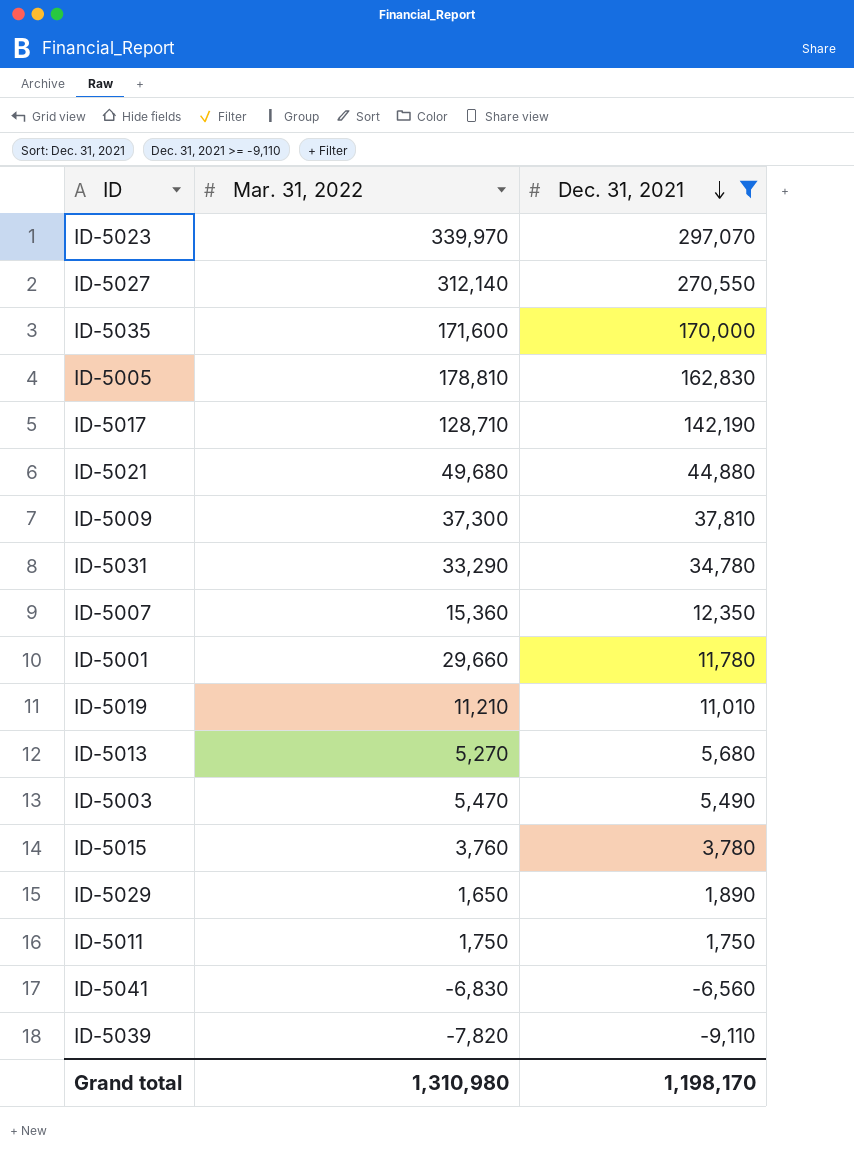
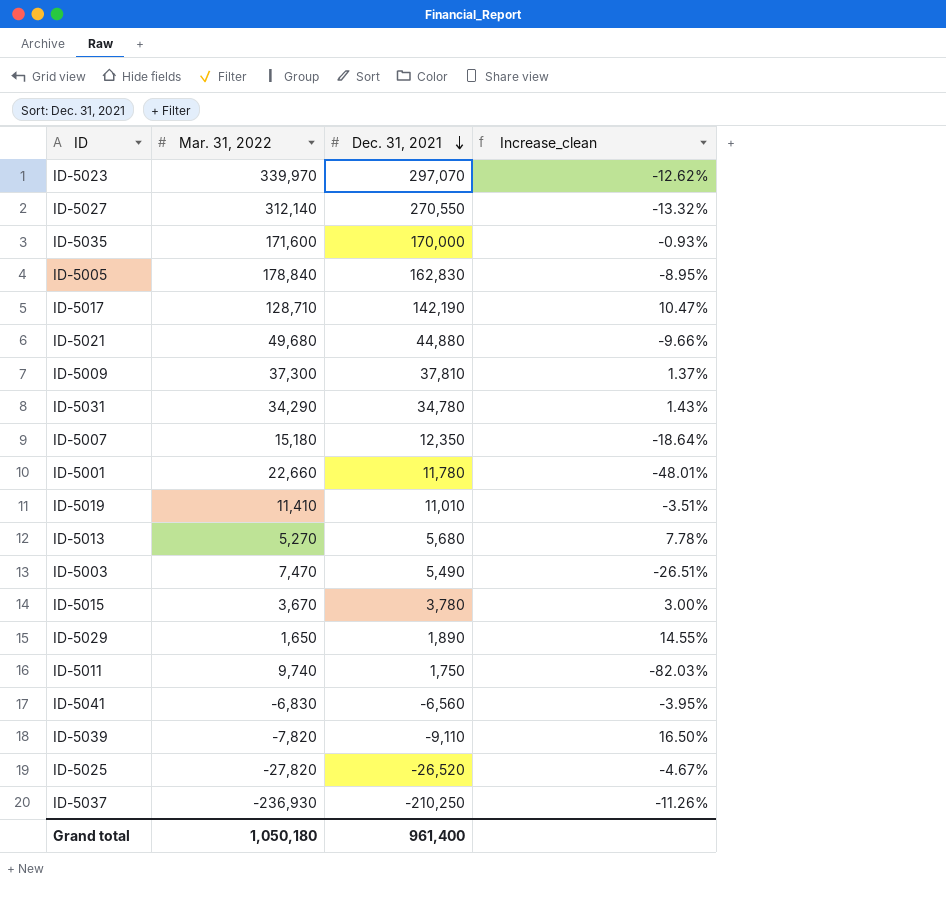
filter: Dec. 31, 2021 >= -9,110 -> none
column Increase_clean | formula: none -> ([Dec. 31, 2021] - [Mar. 31, 2022]) / [Mar. 31, 2022]
ID-5005 | Mar. 31, 2022: 178,810 -> 178,840
ID-5031 | Mar. 31, 2022: 33,290 -> 34,290
ID-5007 | Mar. 31, 2022: 15,360 -> 15,180
ID-5001 | Mar. 31, 2022: 29,660 -> 22,660
ID-5019 | Mar. 31, 2022: 11,210 -> 11,410
ID-5003 | Mar. 31, 2022: 5,470 -> 7,470
ID-5015 | Mar. 31, 2022: 3,760 -> 3,670
ID-5011 | Mar. 31, 2022: 1,750 -> 9,740
Grand total | Mar. 31, 2022: 1,310,980 -> 1,050,180
Grand total | Dec. 31, 2021: 1,198,170 -> 961,400

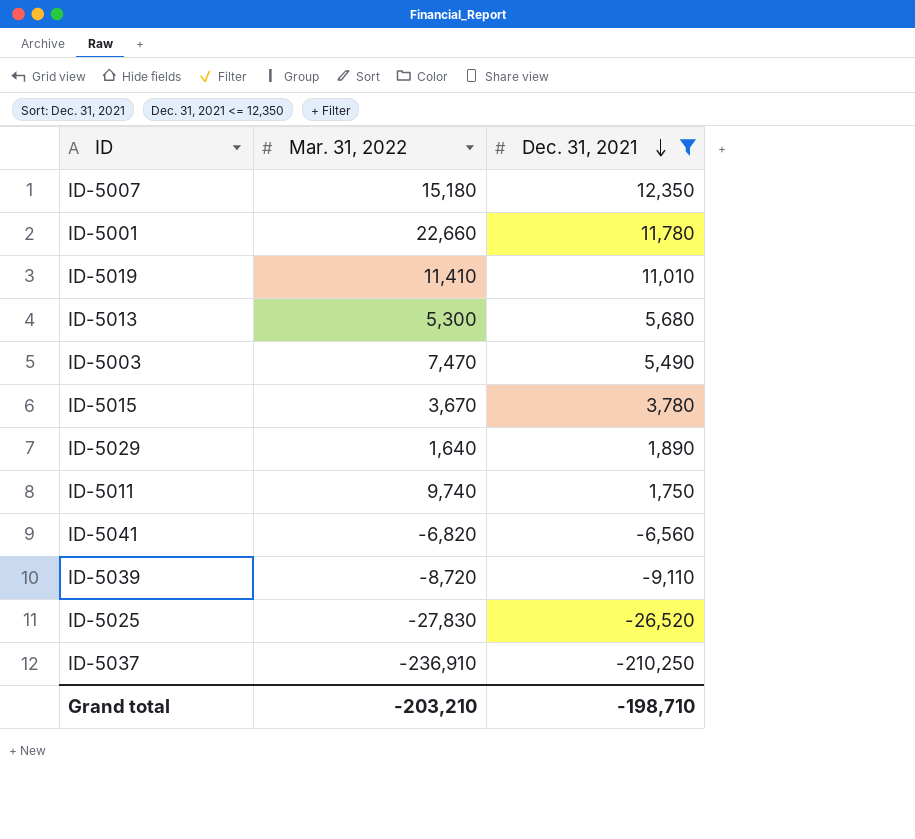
filter: none -> Dec. 31, 2021 <= 12,350
column Increase_clean | formula: ([Dec. 31, 2021] - [Mar. 31, 2022]) / [Mar. 31, 2022] -> none
ID-5013 | Mar. 31, 2022: 5,270 -> 5,300
ID-5029 | Mar. 31, 2022: 1,650 -> 1,640
ID-5041 | Mar. 31, 2022: -6,830 -> -6,820
ID-5039 | Mar. 31, 2022: -7,820 -> -8,720
ID-5025 | Mar. 31, 2022: -27,820 -> -27,830
ID-5037 | Mar. 31, 2022: -236,930 -> -236,910
Grand total | Mar. 31, 2022: 1,050,180 -> -203,210
Grand total | Dec. 31, 2021: 961,400 -> -198,710

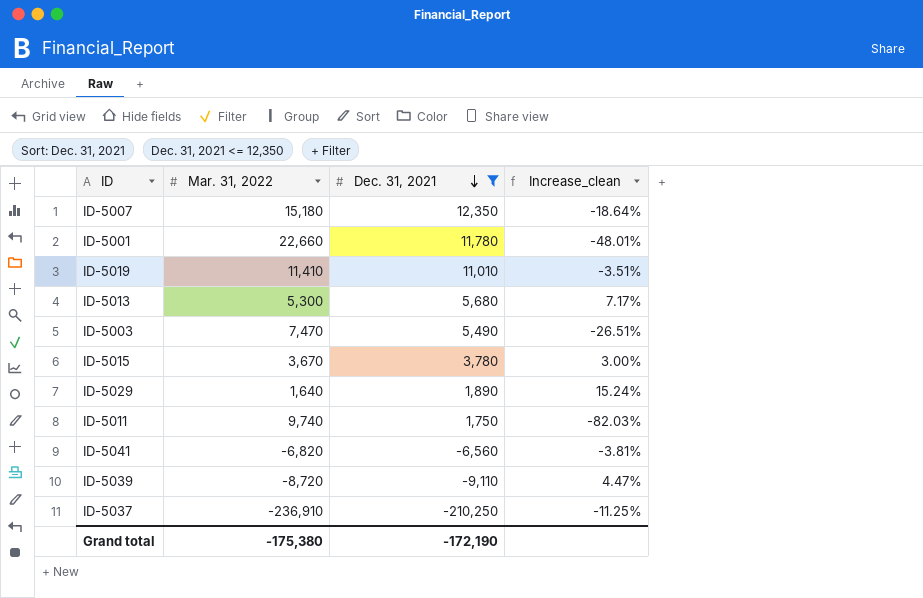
column Increase_clean | formula: none -> ([Dec. 31, 2021] - [Mar. 31, 2022]) / [Mar. 31, 2022]
row ID-5025: -27,830 | -26,520 -> none
Grand total | Mar. 31, 2022: -203,210 -> -175,380
Grand total | Dec. 31, 2021: -198,710 -> -172,190

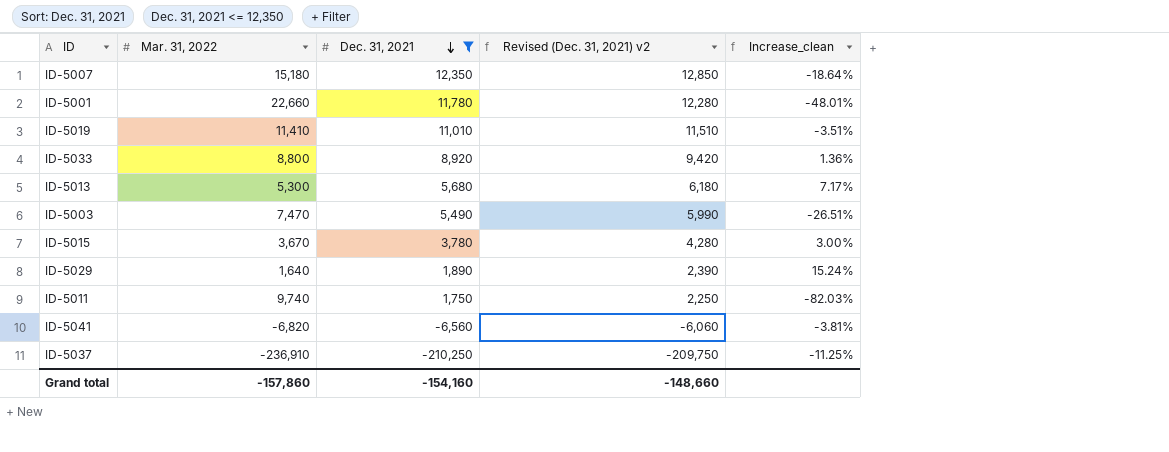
column Revised (Dec. 31, 2021) v2 | formula: none -> [Dec. 31, 2021] + 500
row ID-5039: -8,720 | -9,110 | 4.47% -> none
row ID-5033: none -> 8,800 | 8,920 | 9,420 | 1.36%
Grand total | Mar. 31, 2022: -175,380 -> -157,860
Grand total | Dec. 31, 2021: -172,190 -> -154,160

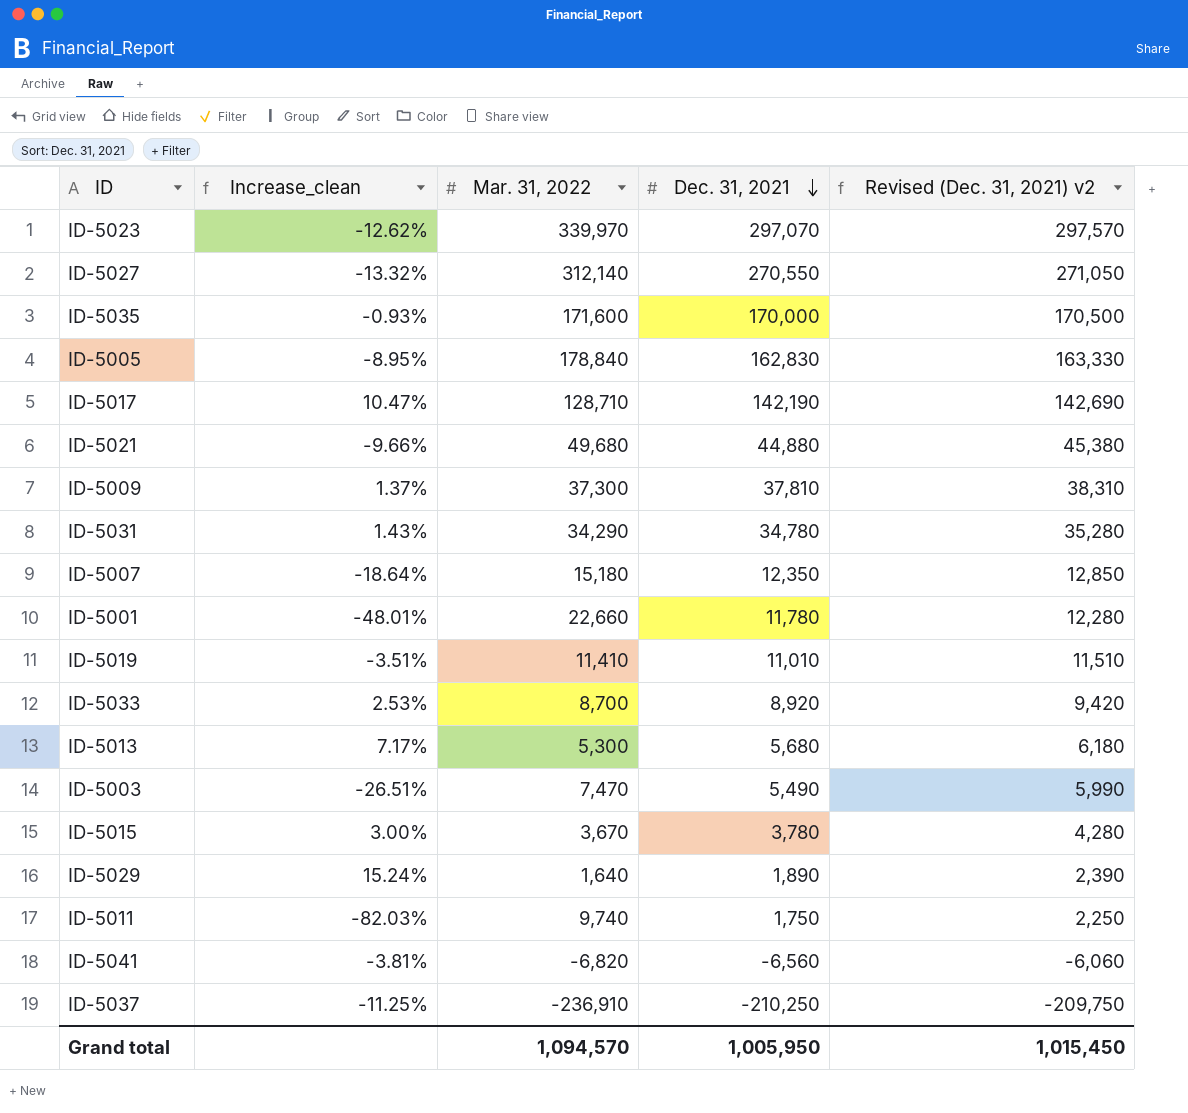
filter: Dec. 31, 2021 <= 12,350 -> none
column Increase_clean | position: 5 -> 2
ID-5033 | Increase_clean: 1.36% -> 2.53%
ID-5033 | Mar. 31, 2022: 8,800 -> 8,700
Grand total | Mar. 31, 2022: -157,860 -> 1,094,570
Grand total | Dec. 31, 2021: -154,160 -> 1,005,950
Grand total | Revised (Dec. 31, 2021) v2: -148,660 -> 1,015,450

